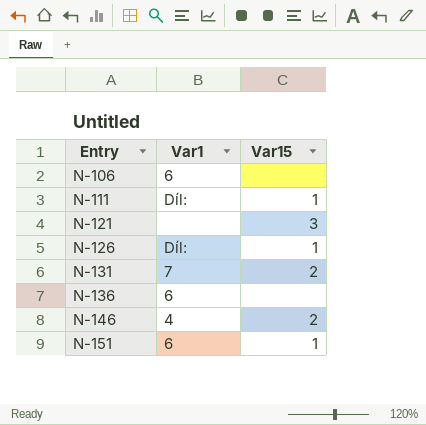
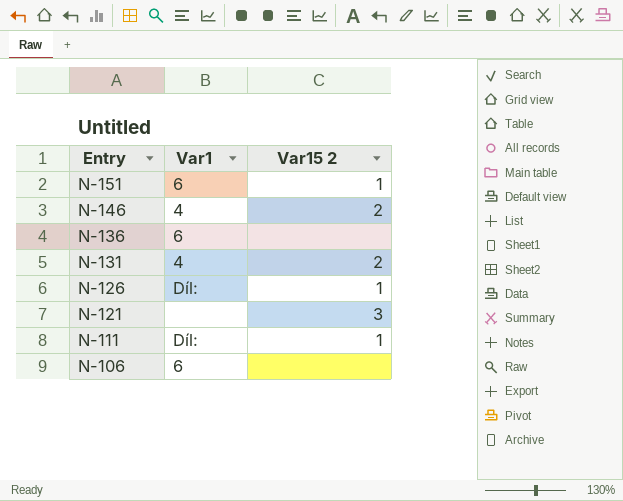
row order: Entry ascending -> Entry descending
column name: Var15 -> Var15 2
N-131 | Var1: 7 -> 4

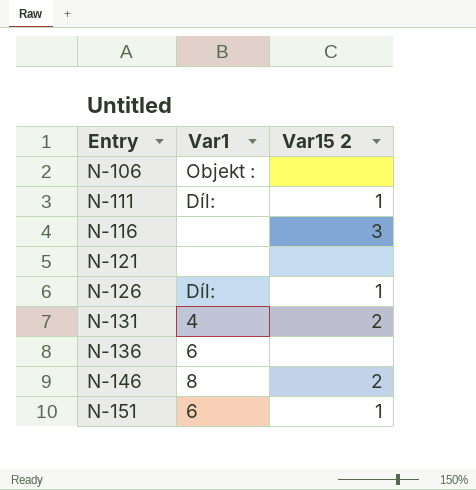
row order: Entry descending -> Entry ascending
N-106 | Var1: 6 -> Objekt :
row N-116: none -> none | 3
N-121 | Var15 2: 3 -> none
N-146 | Var1: 4 -> 8

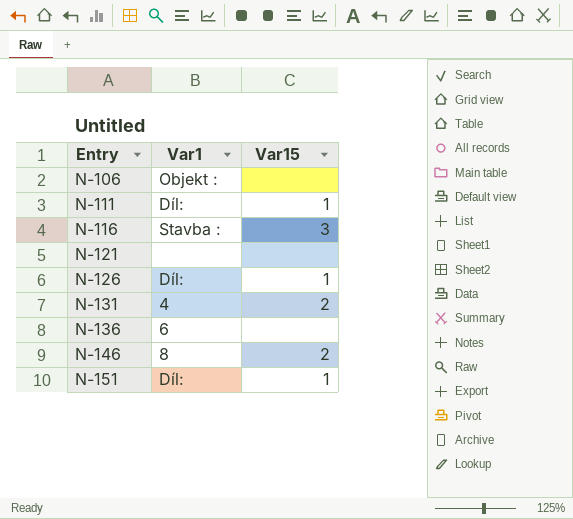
column name: Var15 2 -> Var15
N-116 | Var1: none -> Stavba :
N-151 | Var1: 6 -> Díl:

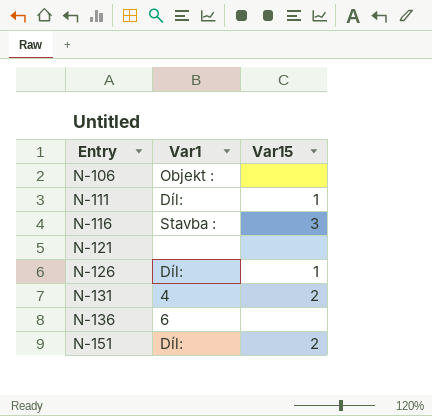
row N-146: 8 | 2 -> none
N-151 | Var15: 1 -> 2

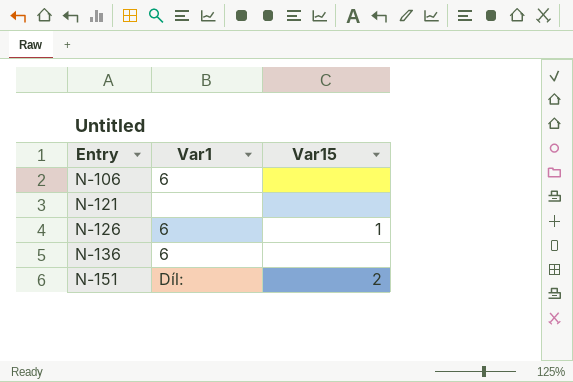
row N-111: Díl: | 1 -> none
row N-116: Stavba : | 3 -> none
row N-131: 4 | 2 -> none
N-106 | Var1: Objekt : -> 6
N-126 | Var1: Díl: -> 6

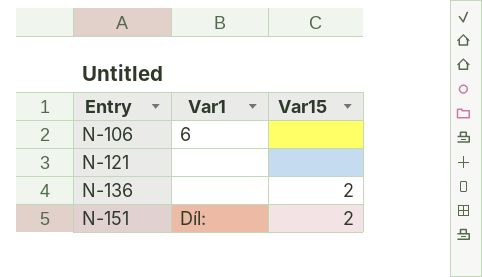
row N-126: 6 | 1 -> none
N-136 | Var1: 6 -> none
N-136 | Var15: none -> 2

